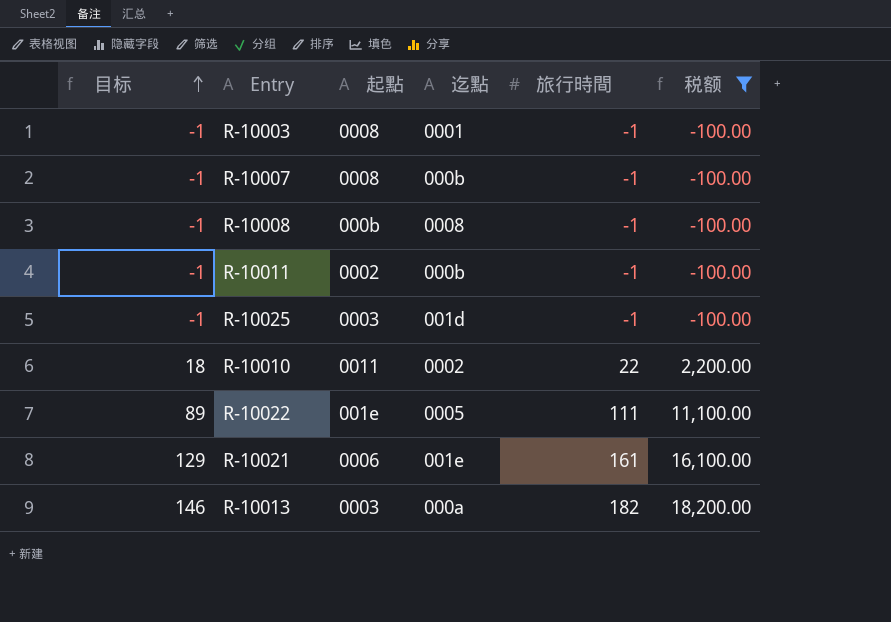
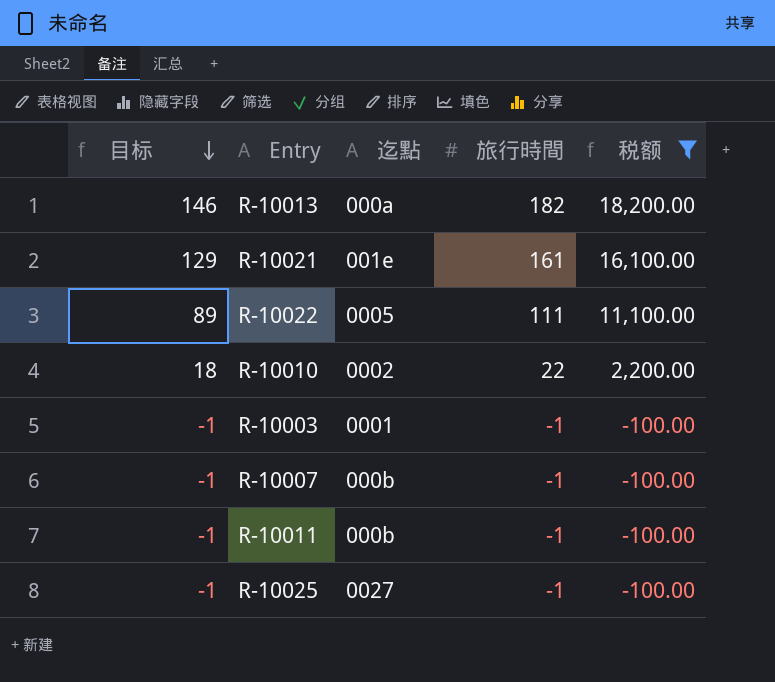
row order: 目标 ascending -> 目标 descending
column 起點 | position: 3 -> none
row R-10008: -1 | 000b | 0008 | -1 | -100.00 -> none
R-10025 | 迄點: 001d -> 0027

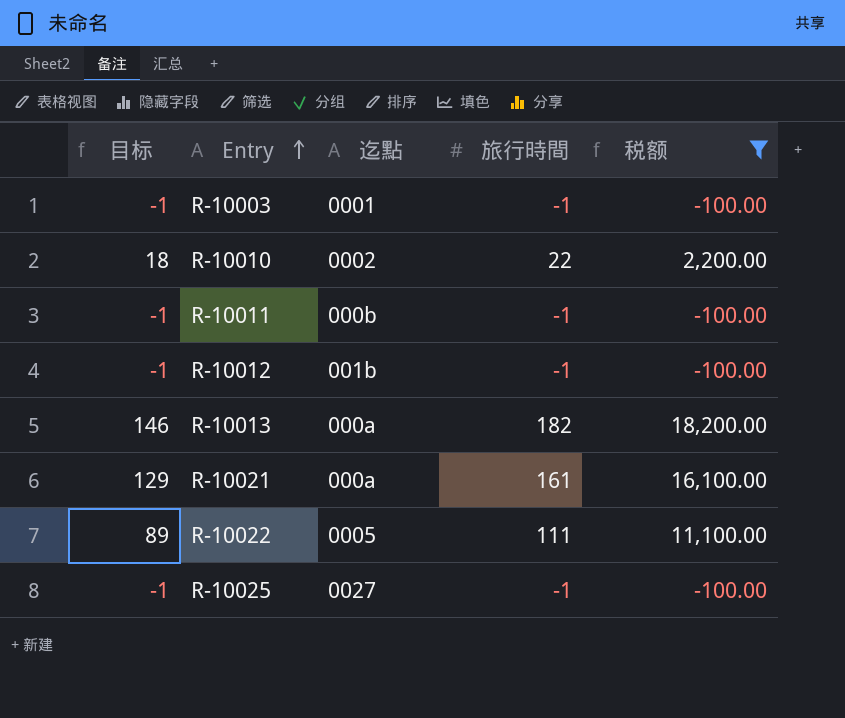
row order: 目标 descending -> Entry ascending
row R-10007: -1 | 000b | -1 | -100.00 -> none
row R-10012: none -> -1 | 001b | -1 | -100.00
R-10021 | 迄點: 001e -> 000a

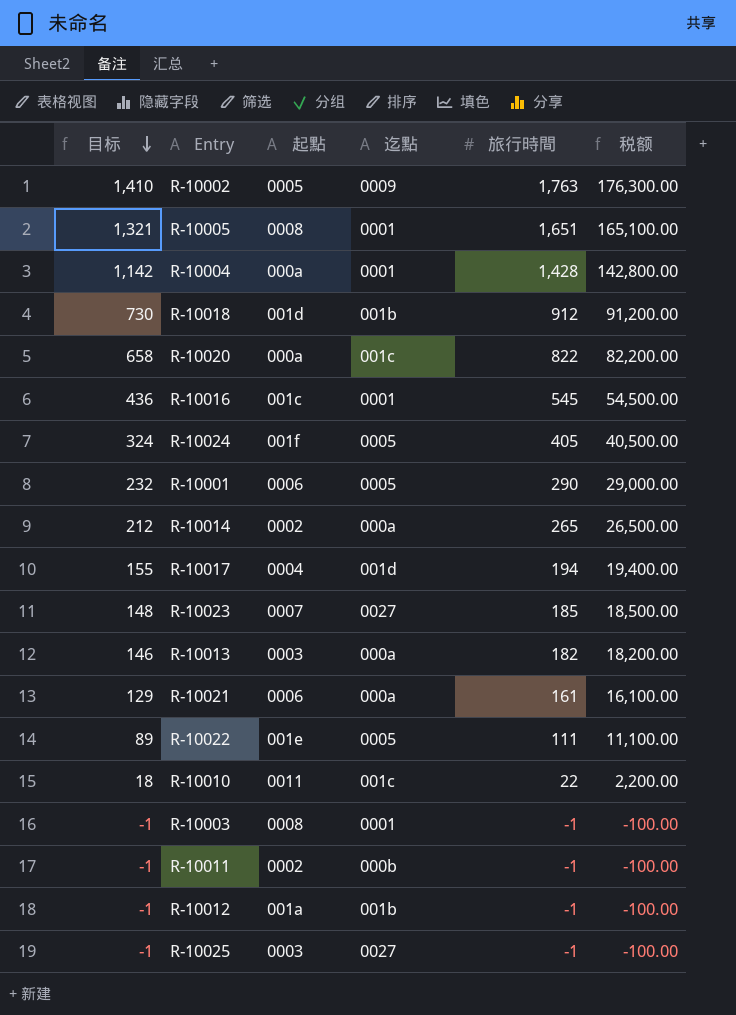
filter: 税额 <= 18,200.00 -> none
row order: Entry ascending -> 目标 descending
column 起點 | position: none -> 3
R-10010 | 迄點: 0002 -> 001c

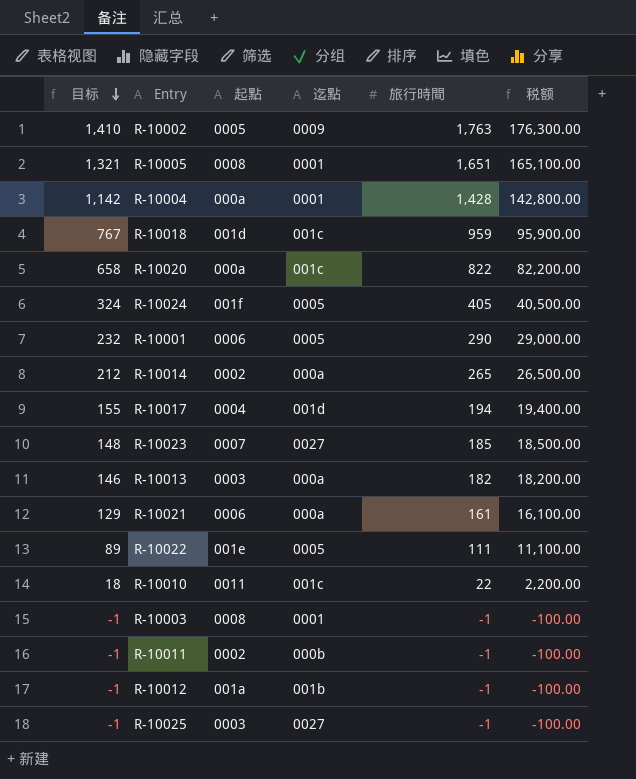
row R-10016: 436 | 001c | 0001 | 545 | 54,500.00 -> none
R-10018 | 目标: 730 -> 767
R-10018 | 迄點: 001b -> 001c
R-10018 | 旅行時間: 912 -> 959
R-10018 | 税额: 91,200.00 -> 95,900.00

